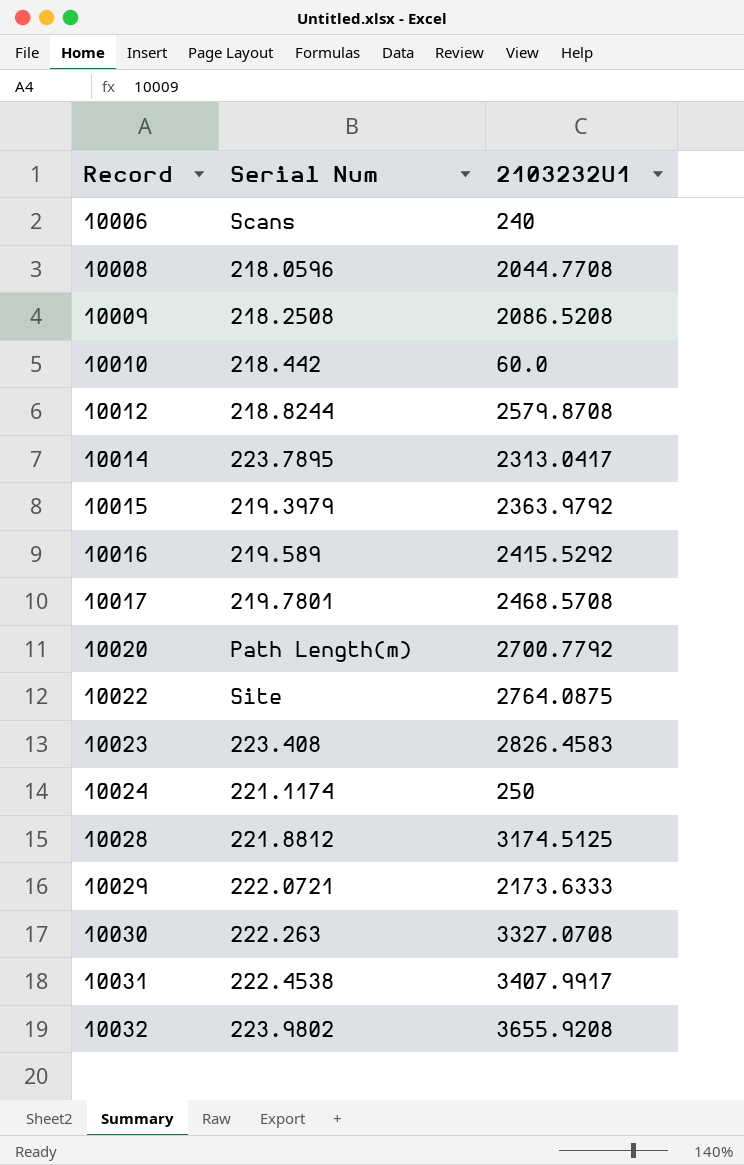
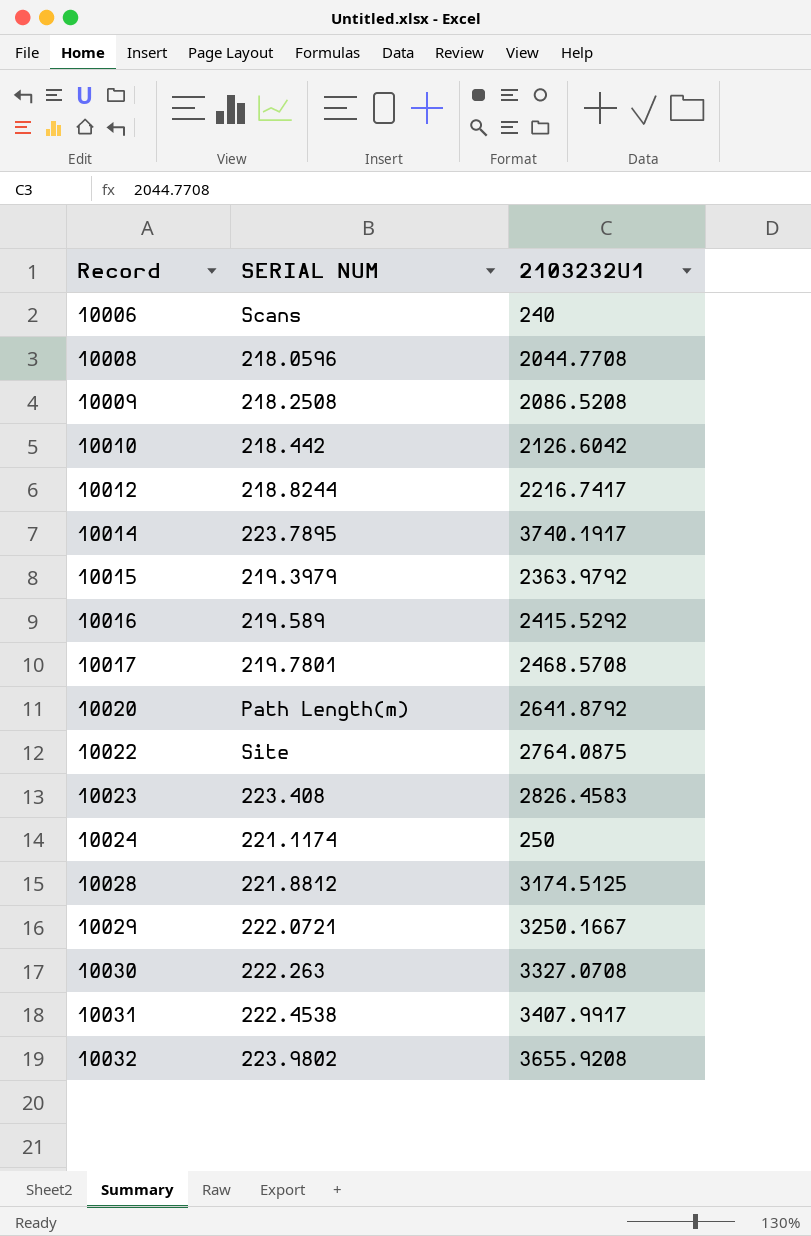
column name: Serial Num -> SERIAL NUM
10010 | 2103232U1: 60.0 -> 2126.6042
10012 | 2103232U1: 2579.8708 -> 2216.7417
10014 | 2103232U1: 2313.0417 -> 3740.1917
10020 | 2103232U1: 2700.7792 -> 2641.8792
10029 | 2103232U1: 2173.6333 -> 3250.1667

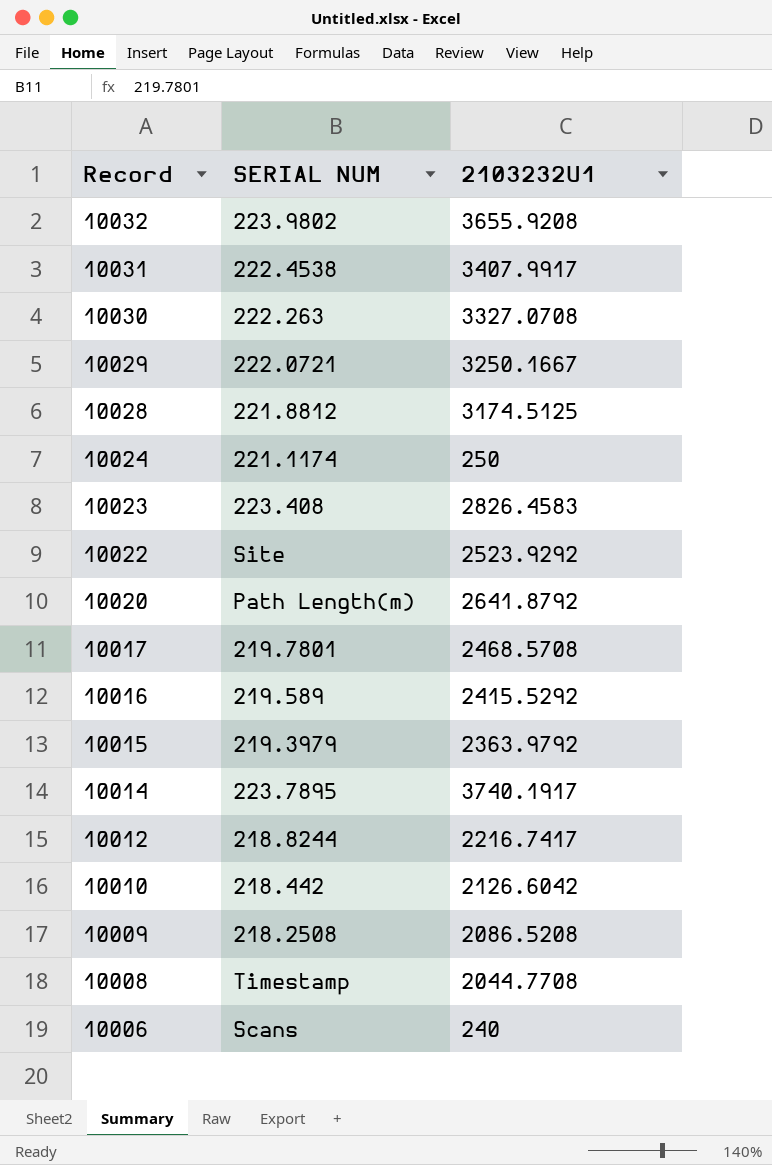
row order: Record ascending -> Record descending
10022 | 2103232U1: 2764.0875 -> 2523.9292
10008 | SERIAL NUM: 218.0596 -> Timestamp

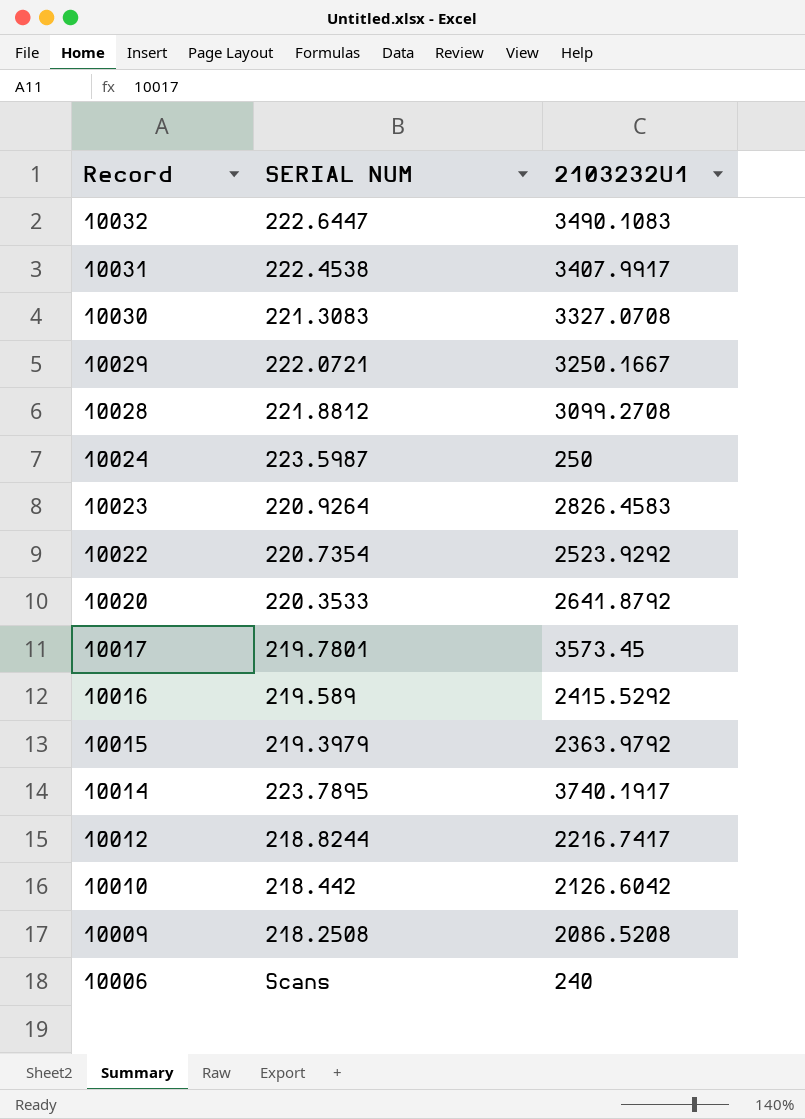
row 10008: Timestamp | 2044.7708 -> none
10032 | SERIAL NUM: 223.9802 -> 222.6447
10032 | 2103232U1: 3655.9208 -> 3490.1083
10030 | SERIAL NUM: 222.263 -> 221.3083
10028 | 2103232U1: 3174.5125 -> 3099.2708
10024 | SERIAL NUM: 221.1174 -> 223.5987
10023 | SERIAL NUM: 223.408 -> 220.9264
10022 | SERIAL NUM: Site -> 220.7354
10020 | SERIAL NUM: Path Length(m) -> 220.3533
10017 | 2103232U1: 2468.5708 -> 3573.45

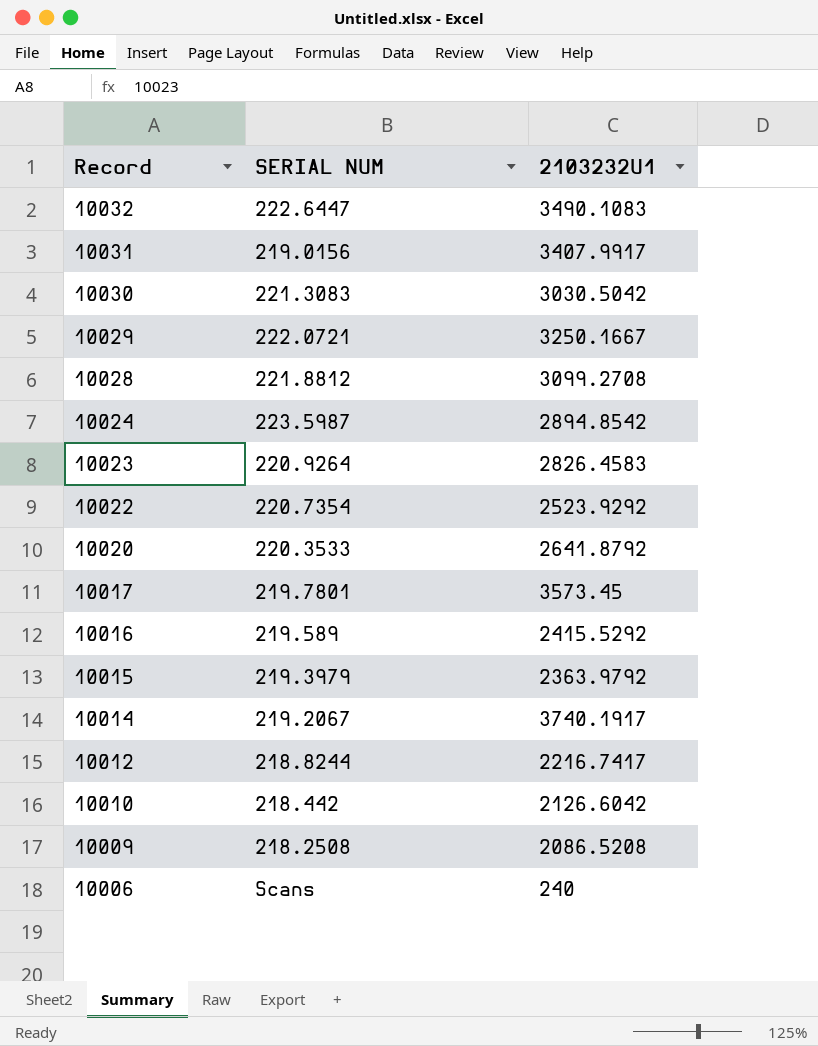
10031 | SERIAL NUM: 222.4538 -> 219.0156
10030 | 2103232U1: 3327.0708 -> 3030.5042
10024 | 2103232U1: 250 -> 2894.8542
10014 | SERIAL NUM: 223.7895 -> 219.2067

